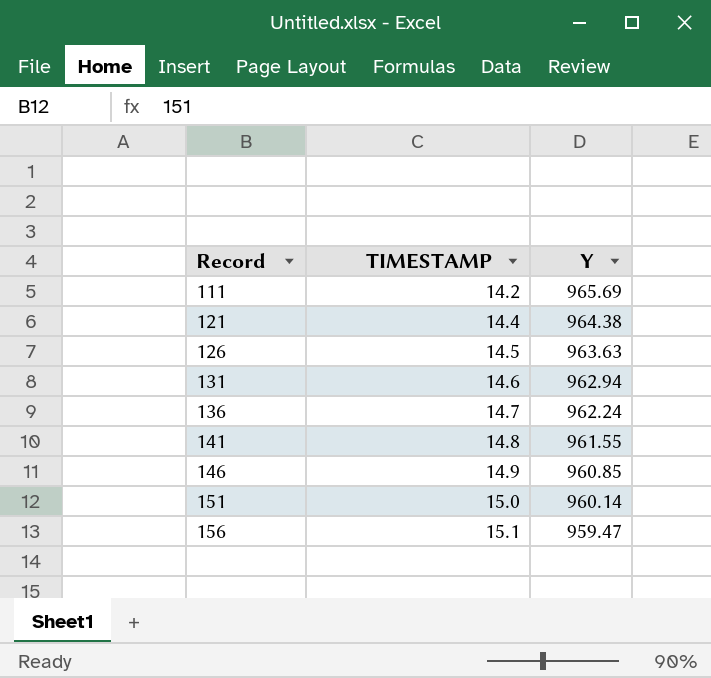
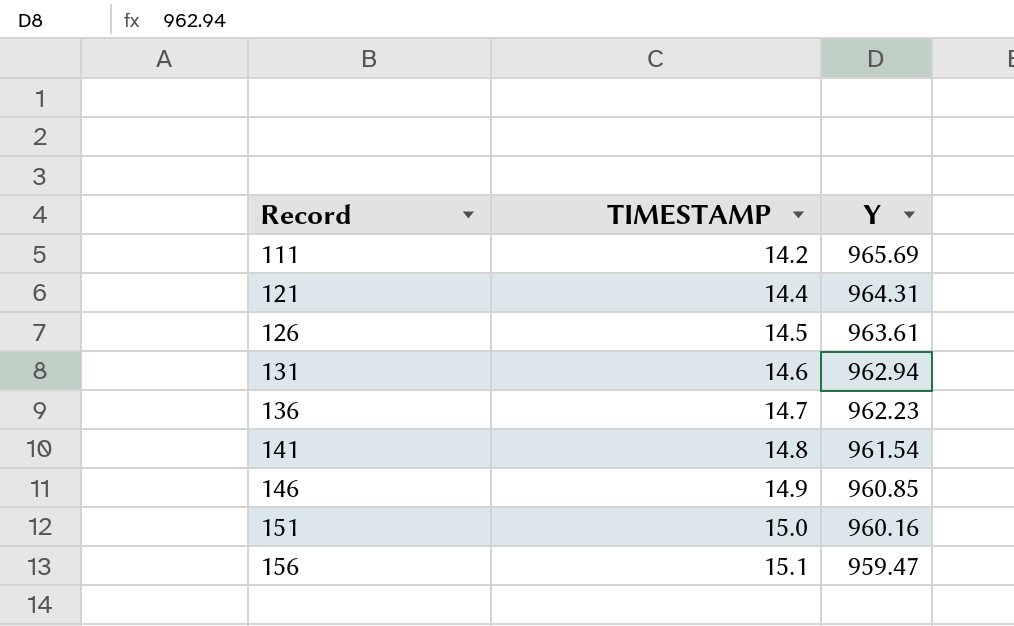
121 | Y: 964.38 -> 964.31
126 | Y: 963.63 -> 963.61
136 | Y: 962.24 -> 962.23
141 | Y: 961.55 -> 961.54
151 | Y: 960.14 -> 960.16

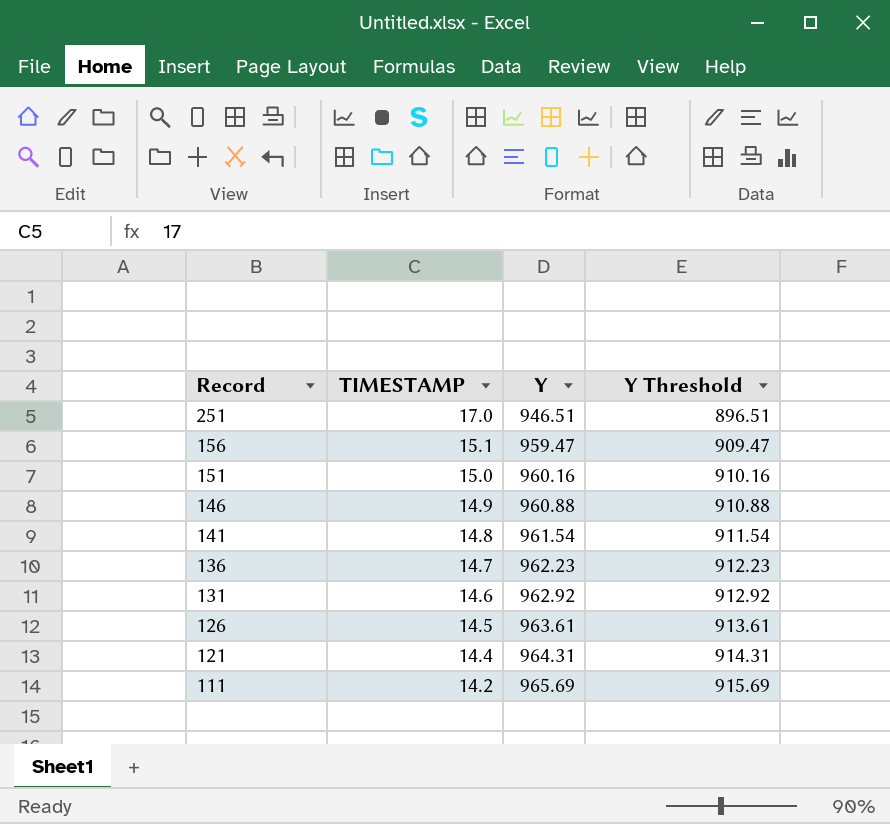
row order: Record ascending -> Record descending
column Y Threshold | formula: none -> [Y] - 50
row 251: none -> 17.0 | 946.51 | 896.51
146 | Y: 960.85 -> 960.88
131 | Y: 962.94 -> 962.92

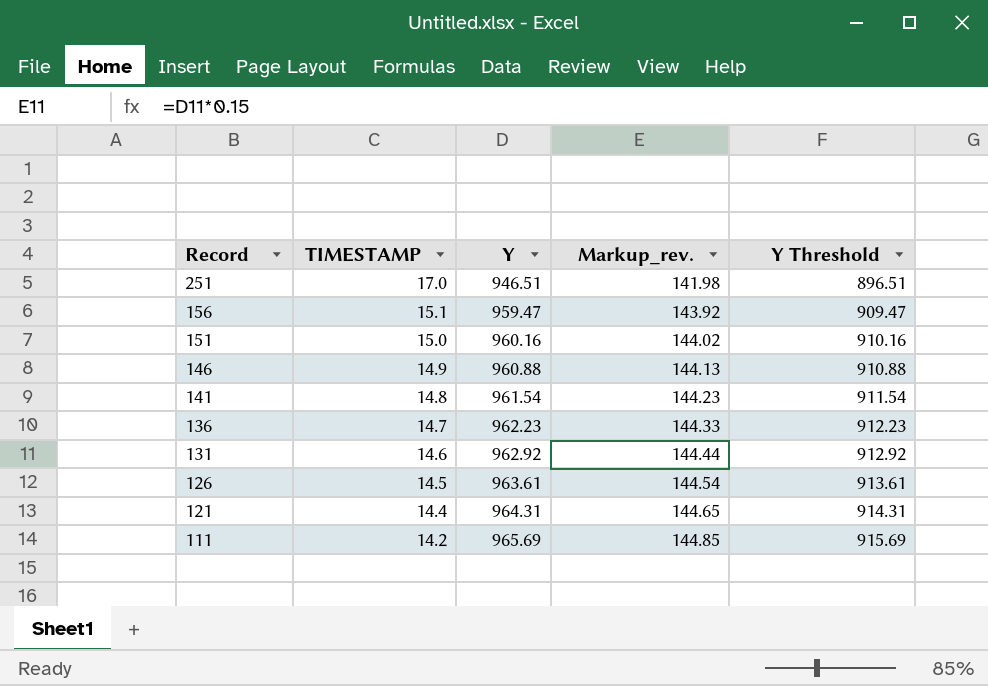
column Markup_rev. | formula: none -> [Y] * 0.15

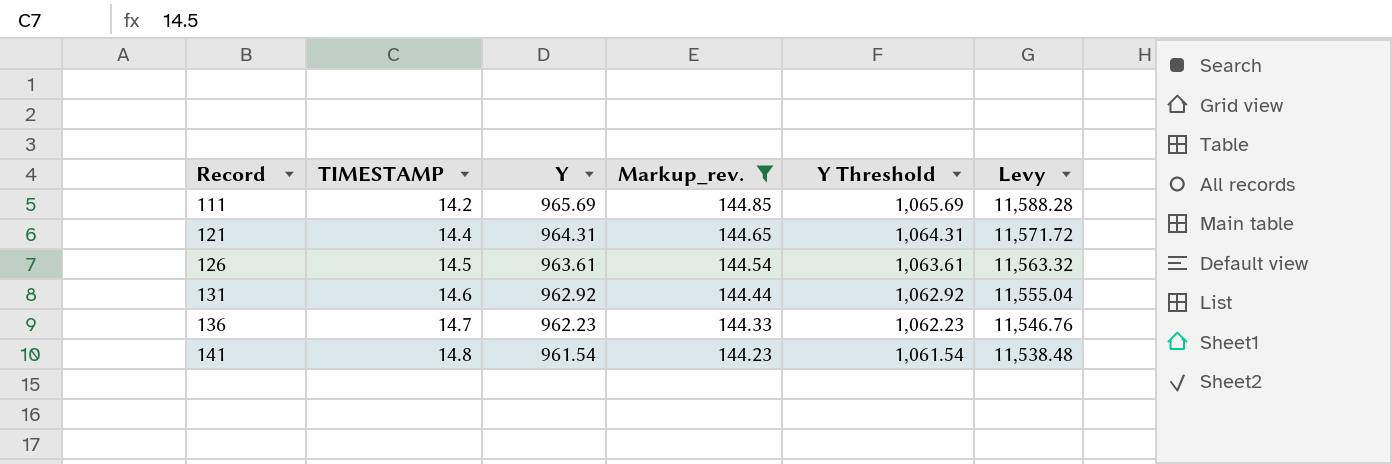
filter: none -> Markup_rev. >= 144.23
row order: Record descending -> Record ascending
column Y Threshold | formula: [Y] - 50 -> [Y] + 100
column Levy | formula: none -> [Y] * 12

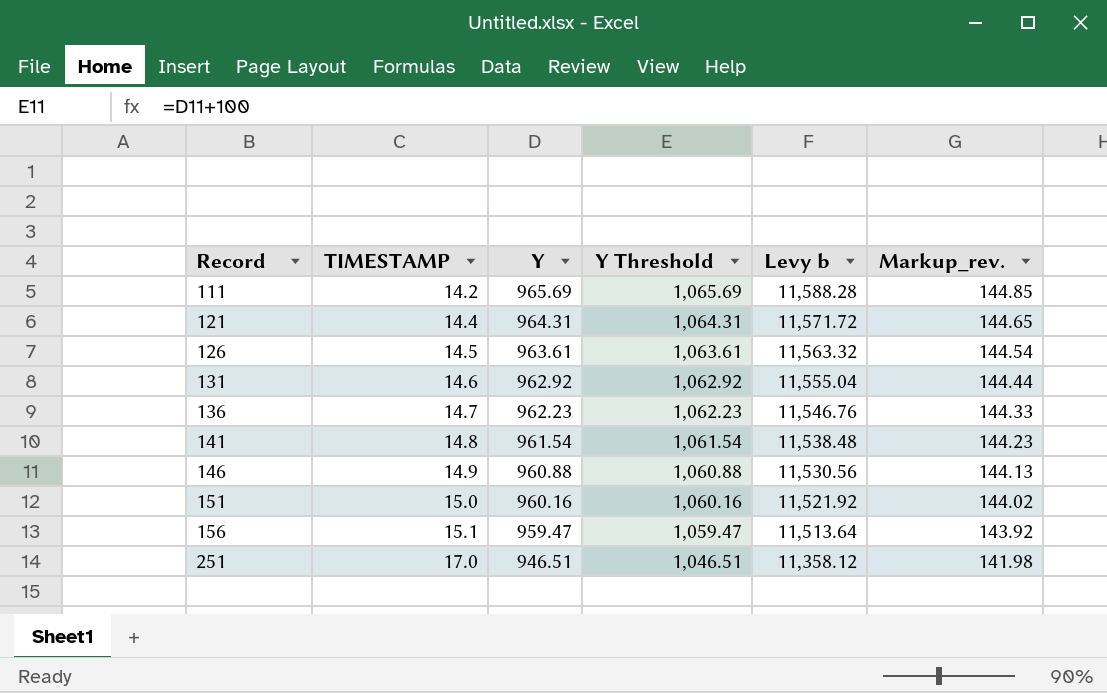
filter: Markup_rev. >= 144.23 -> none
column name: Levy -> Levy b
column Markup_rev. | position: 4 -> 6

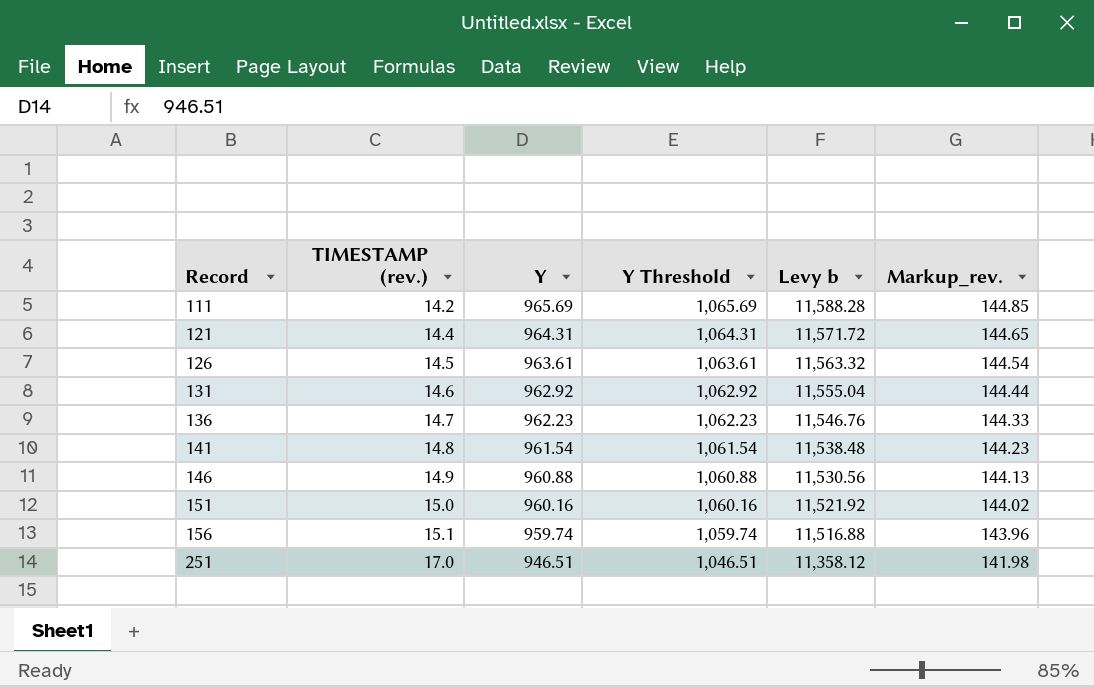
column name: TIMESTAMP -> TIMESTAMP (rev.)
156 | Y: 959.47 -> 959.74
156 | Y Threshold: 1,059.47 -> 1,059.74
156 | Levy b: 11,513.64 -> 11,516.88
156 | Markup_rev.: 143.92 -> 143.96

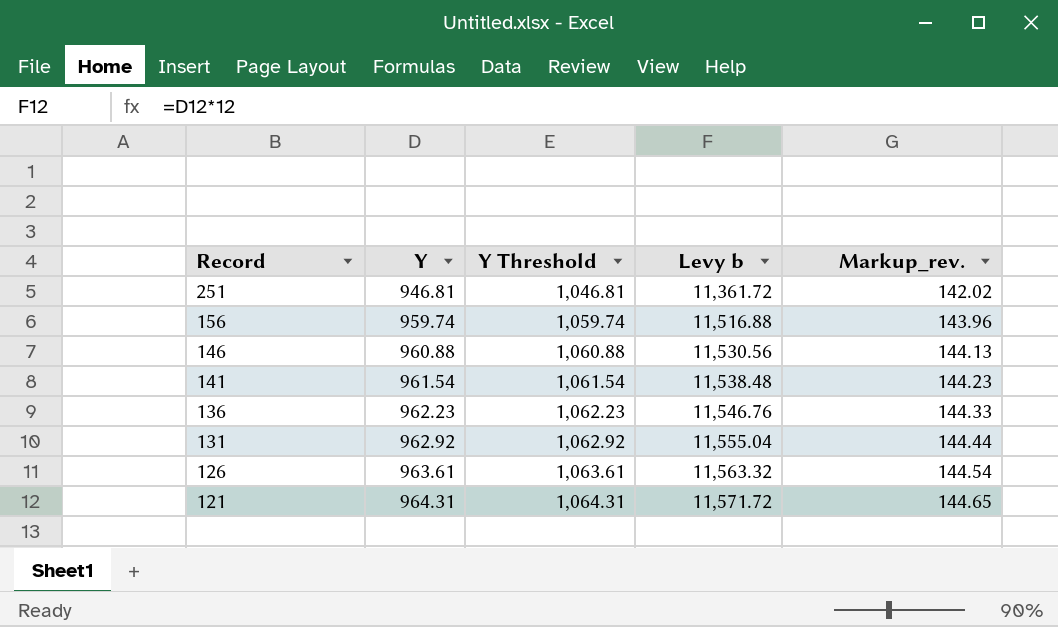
row order: Record ascending -> Record descending
column TIMESTAMP (rev.) | position: 2 -> none
row 111: 14.2 | 965.69 | 1,065.69 | 11,588.28 | 144.85 -> none
row 151: 15.0 | 960.16 | 1,060.16 | 11,521.92 | 144.02 -> none
251 | Y: 946.51 -> 946.81
251 | Y Threshold: 1,046.51 -> 1,046.81
251 | Levy b: 11,358.12 -> 11,361.72
251 | Markup_rev.: 141.98 -> 142.02

